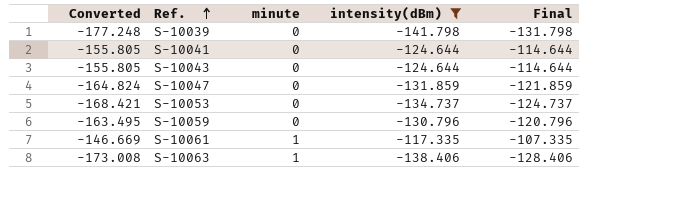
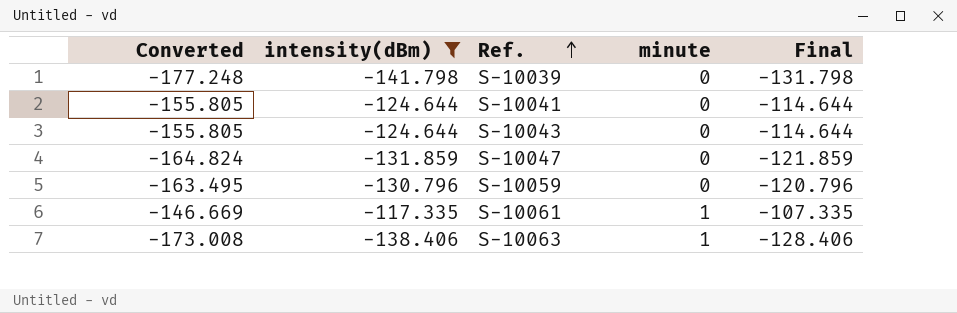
column intensity(dBm) | position: 4 -> 2
row S-10053: -168.421 | 0 | -134.737 | -124.737 -> none

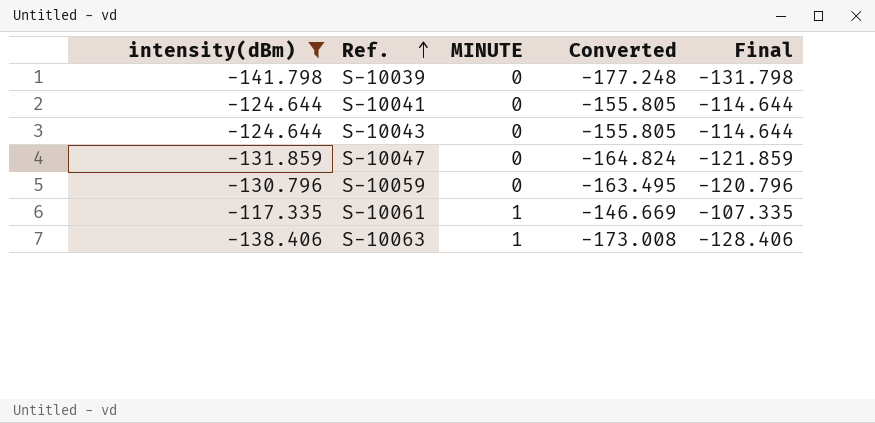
column name: minute -> MINUTE
column Converted | position: 1 -> 4

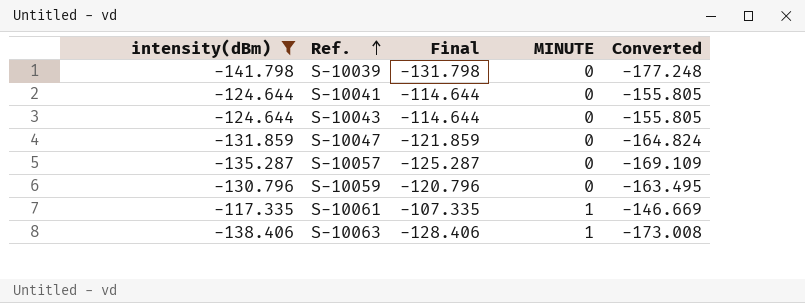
column Final | position: 5 -> 3
row S-10057: none -> -135.287 | -125.287 | 0 | -169.109

